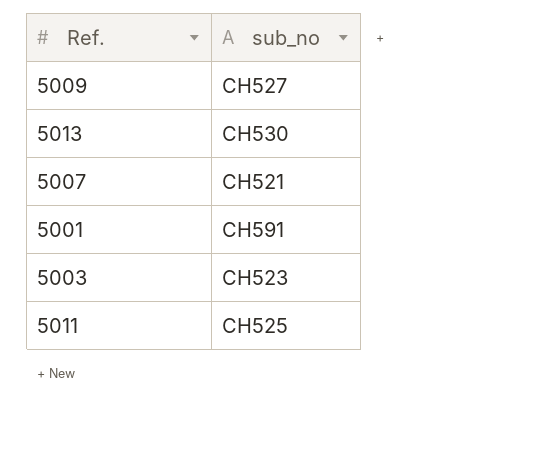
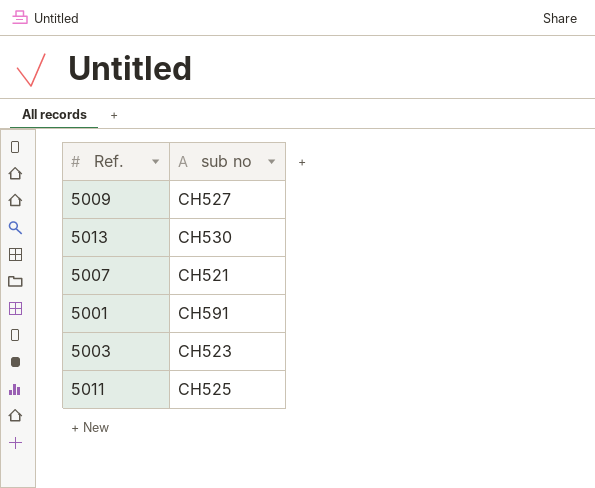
column name: sub_no -> sub no

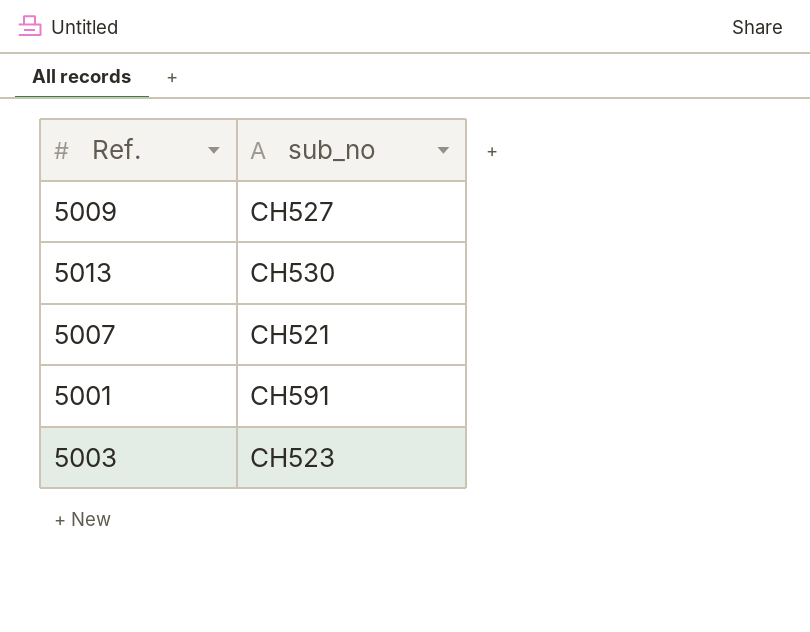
column name: sub no -> sub_no
row 5011: CH525 -> none

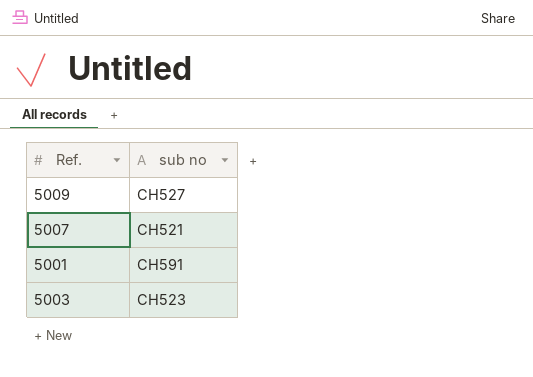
column name: sub_no -> sub no
row 5013: CH530 -> none

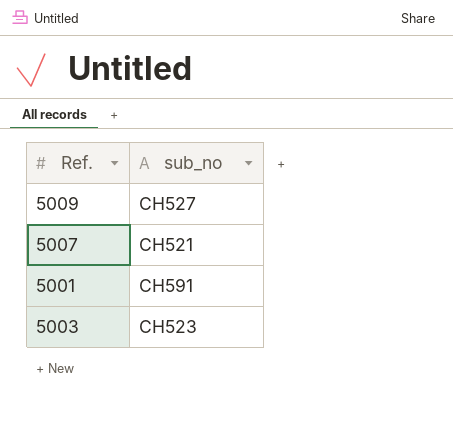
column name: sub no -> sub_no

